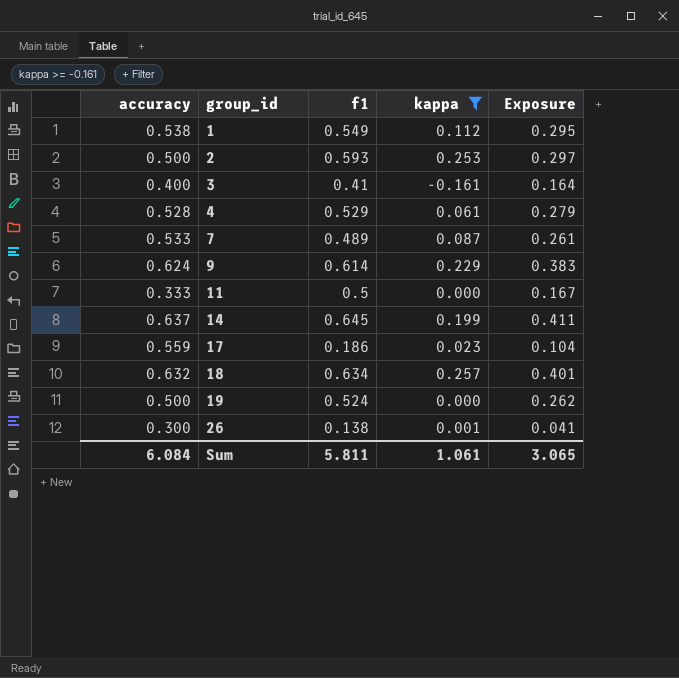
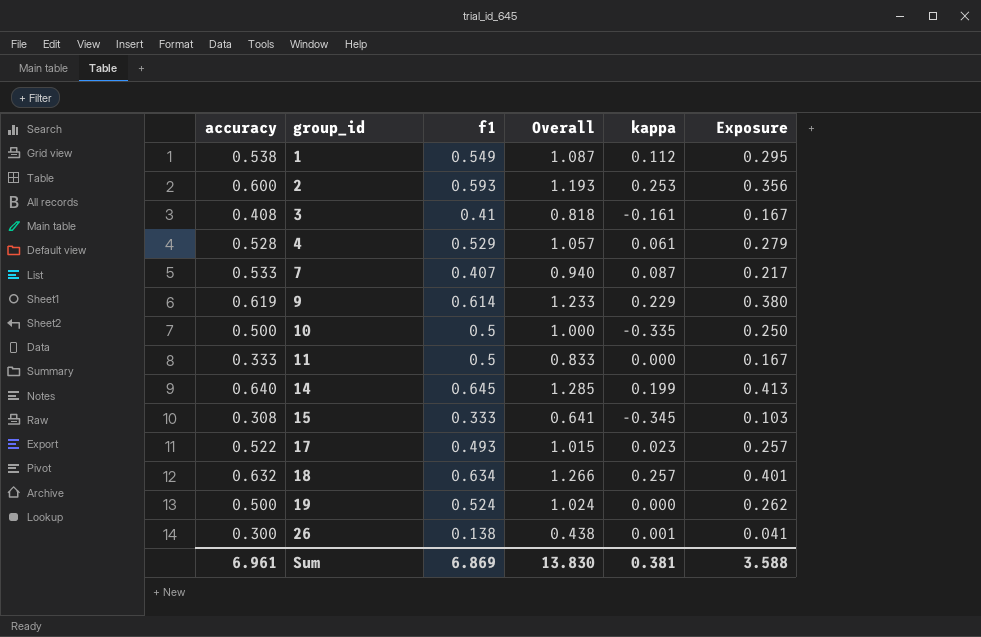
filter: kappa >= -0.161 -> none
column Overall | formula: none -> [accuracy] + [f1]
2 | accuracy: 0.500 -> 0.600
2 | Exposure: 0.297 -> 0.356
3 | accuracy: 0.400 -> 0.408
3 | Exposure: 0.164 -> 0.167
7 | f1: 0.489 -> 0.407
7 | Exposure: 0.261 -> 0.217
9 | accuracy: 0.624 -> 0.619
9 | Exposure: 0.383 -> 0.380
14 | accuracy: 0.637 -> 0.640
14 | Exposure: 0.411 -> 0.413
17 | accuracy: 0.559 -> 0.522
17 | f1: 0.186 -> 0.493
17 | Exposure: 0.104 -> 0.257
Sum | accuracy: 6.084 -> 6.961
Sum | f1: 5.811 -> 6.869
Sum | kappa: 1.061 -> 0.381
Sum | Exposure: 3.065 -> 3.588

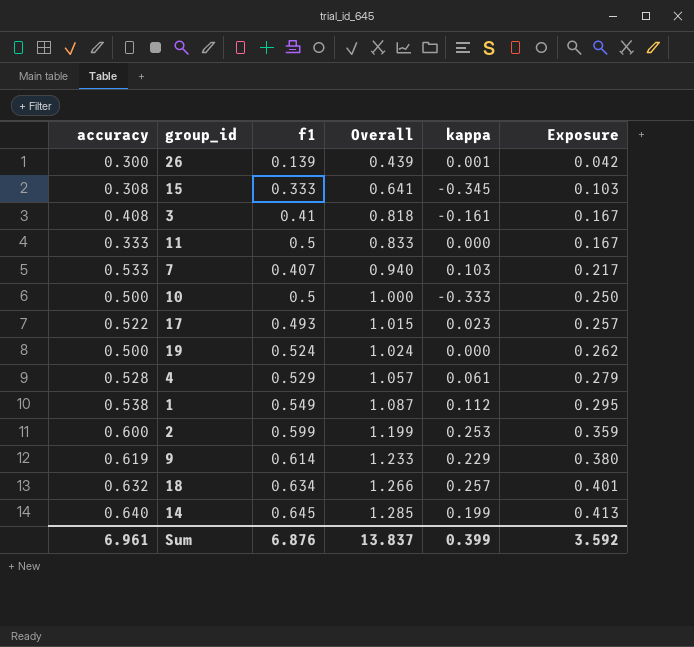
row order: group_id ascending -> Overall ascending
26 | f1: 0.138 -> 0.139
26 | Overall: 0.438 -> 0.439
26 | Exposure: 0.041 -> 0.042
7 | kappa: 0.087 -> 0.103
10 | kappa: -0.335 -> -0.333
2 | f1: 0.593 -> 0.599
2 | Overall: 1.193 -> 1.199
2 | Exposure: 0.356 -> 0.359
Sum | f1: 6.869 -> 6.876
Sum | Overall: 13.830 -> 13.837
Sum | kappa: 0.381 -> 0.399
Sum | Exposure: 3.588 -> 3.592

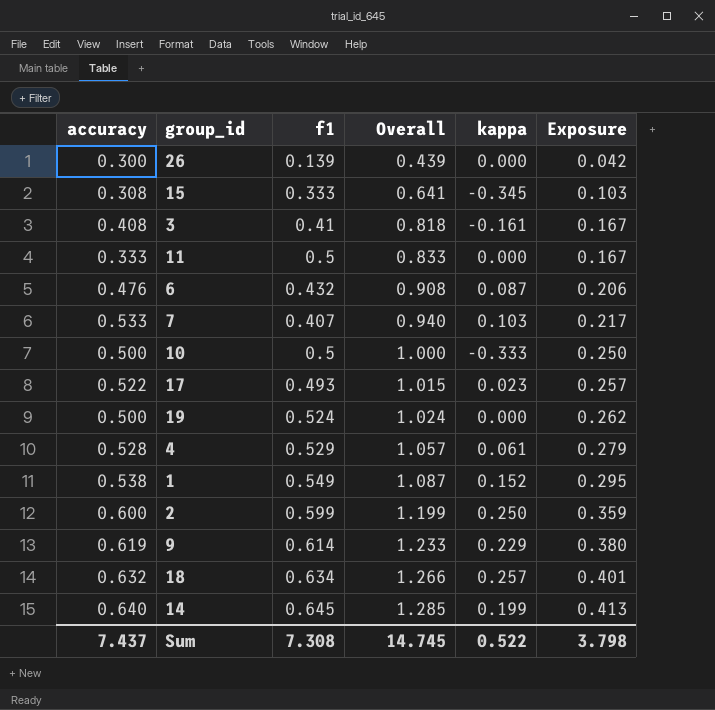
26 | kappa: 0.001 -> 0.000
row 6: none -> 0.476 | 0.432 | 0.908 | 0.087 | 0.206
1 | kappa: 0.112 -> 0.152
2 | kappa: 0.253 -> 0.250
Sum | accuracy: 6.961 -> 7.437
Sum | f1: 6.876 -> 7.308
Sum | Overall: 13.837 -> 14.745
Sum | kappa: 0.399 -> 0.522
Sum | Exposure: 3.592 -> 3.798

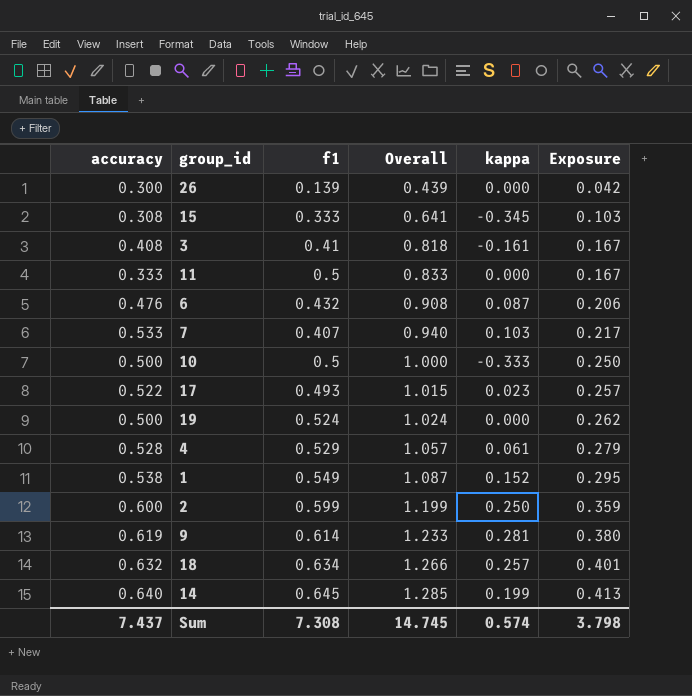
9 | kappa: 0.229 -> 0.281
Sum | kappa: 0.522 -> 0.574

